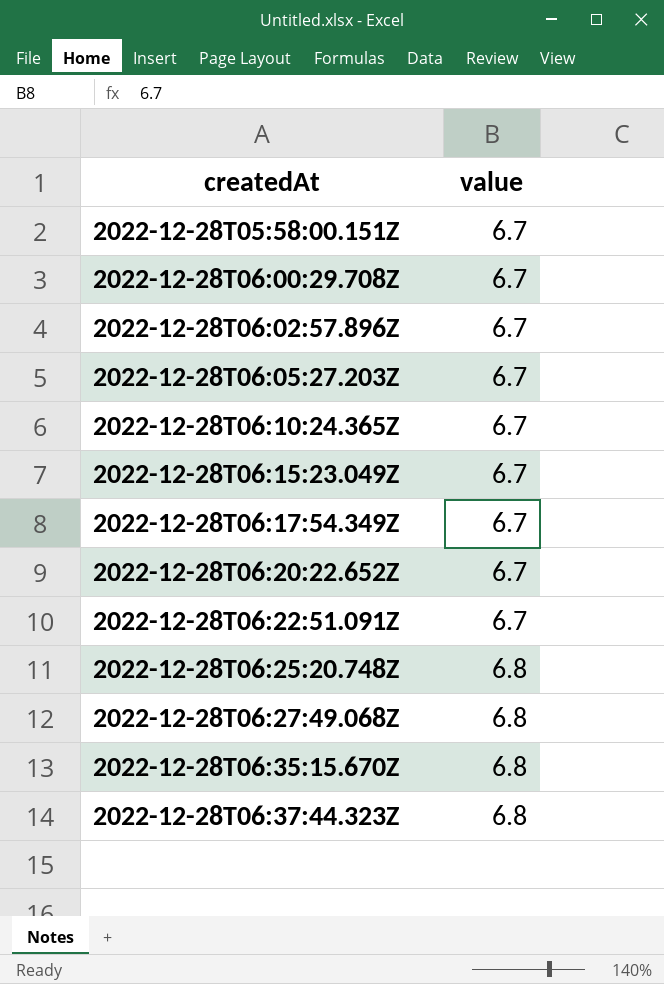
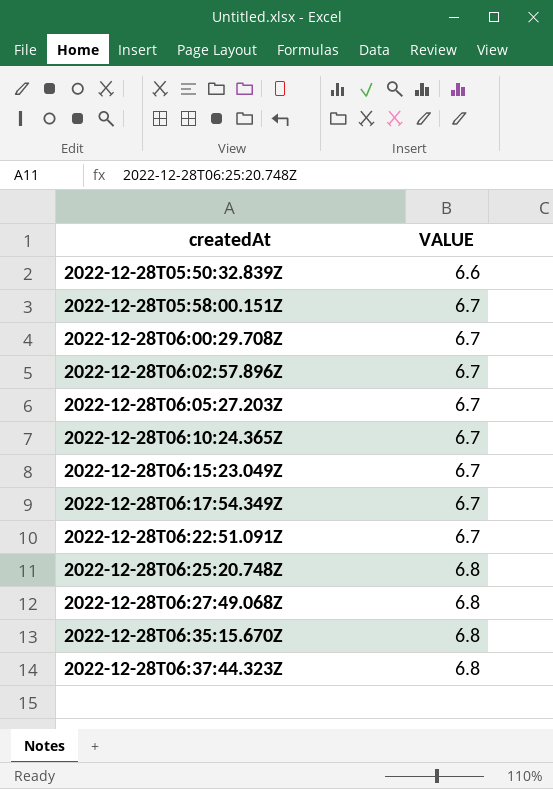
column name: value -> VALUE
row 2022-12-28T06:20:22.652Z: 6.7 -> none
row 2022-12-28T05:50:32.839Z: none -> 6.6

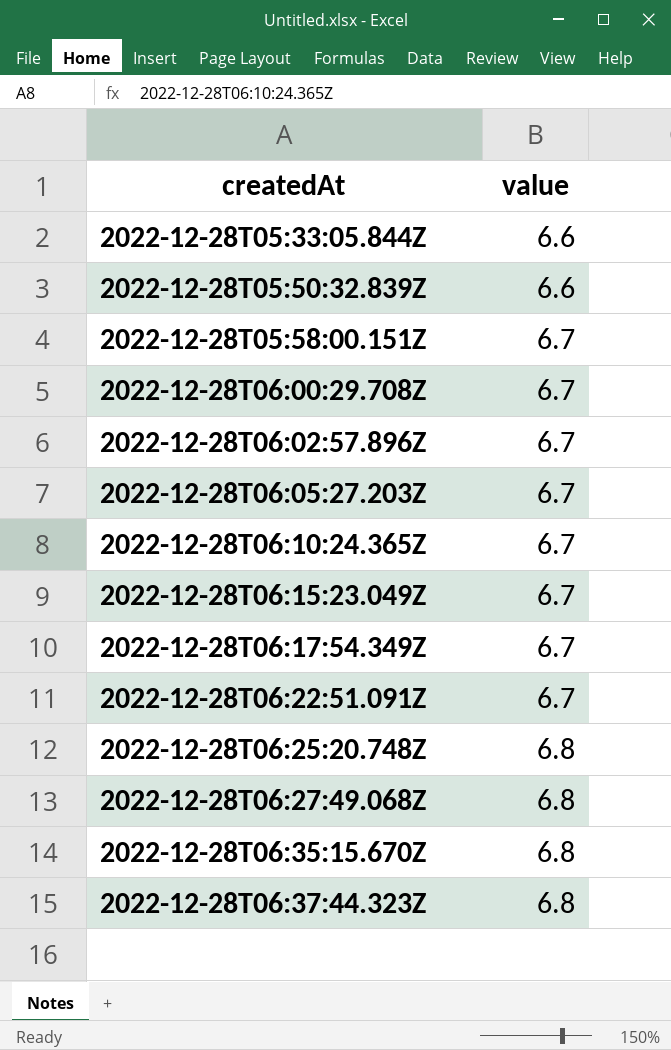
column name: VALUE -> value
row 2022-12-28T05:33:05.844Z: none -> 6.6

